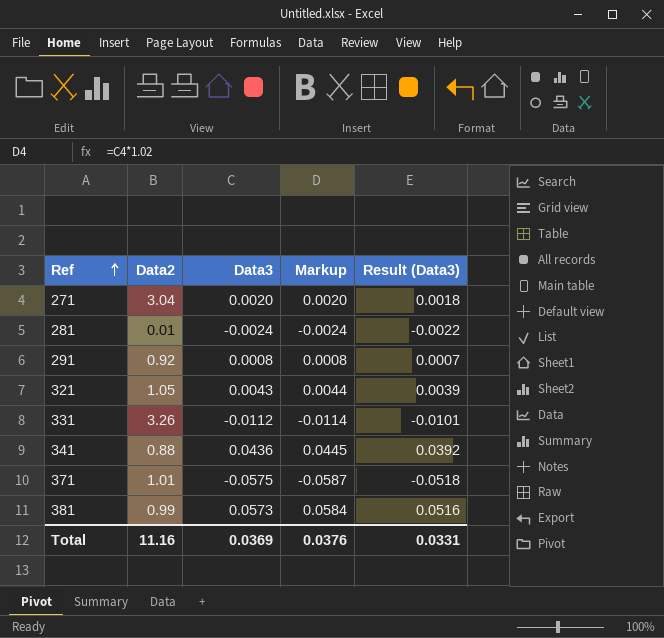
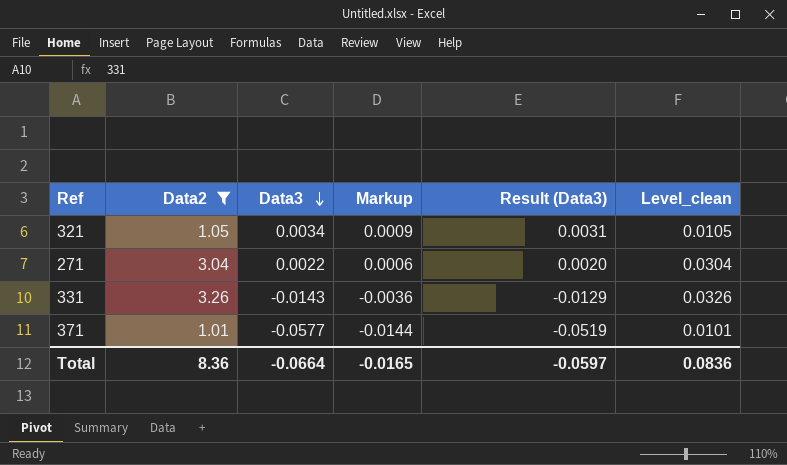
filter: none -> Data2 >= 1.01
row order: Ref ascending -> Data3 descending
column Markup | formula: [Data3] * 1.02 -> [Data3] * 0.25
column Level_clean | formula: none -> [Data2] * 0.01
321 | Data3: 0.0043 -> 0.0034
321 | Result (Data3): 0.0039 -> 0.0031
271 | Data3: 0.0020 -> 0.0022
271 | Result (Data3): 0.0018 -> 0.0020
331 | Data3: -0.0112 -> -0.0143
331 | Result (Data3): -0.0101 -> -0.0129
371 | Data3: -0.0575 -> -0.0577
371 | Result (Data3): -0.0518 -> -0.0519
Total | Data2: 11.16 -> 8.36
Total | Data3: 0.0369 -> -0.0664
Total | Markup: 0.0376 -> -0.0165
Total | Result (Data3): 0.0331 -> -0.0597

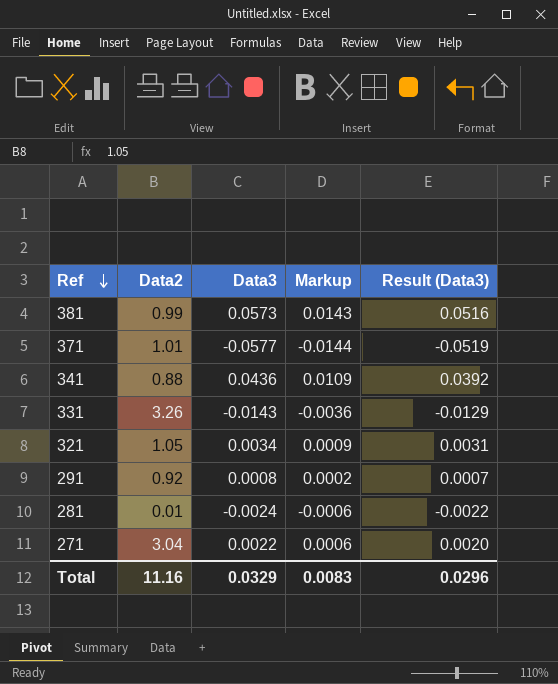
filter: Data2 >= 1.01 -> none
row order: Data3 descending -> Ref descending
column Level_clean | formula: [Data2] * 0.01 -> none
Total | Data2: 8.36 -> 11.16
Total | Data3: -0.0664 -> 0.0329
Total | Markup: -0.0165 -> 0.0083
Total | Result (Data3): -0.0597 -> 0.0296

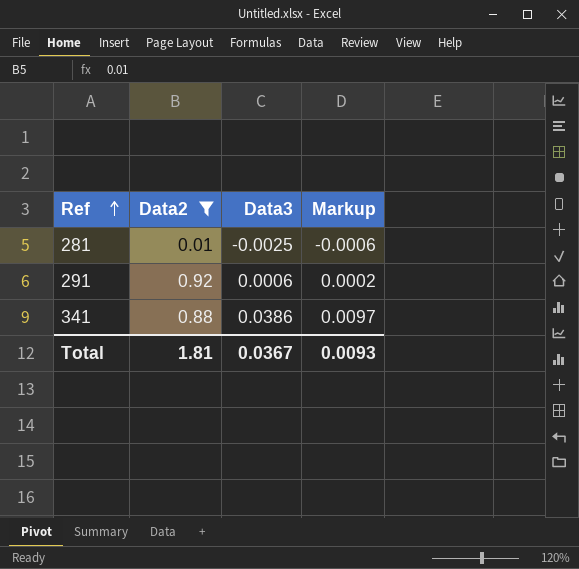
filter: none -> Data2 <= 0.92
row order: Ref descending -> Ref ascending
column Result (Data3) | formula: [Data3] * 0.9 -> none
281 | Data3: -0.0024 -> -0.0025
291 | Data3: 0.0008 -> 0.0006
341 | Data3: 0.0436 -> 0.0386
341 | Markup: 0.0109 -> 0.0097
Total | Data2: 11.16 -> 1.81
Total | Data3: 0.0329 -> 0.0367
Total | Markup: 0.0083 -> 0.0093

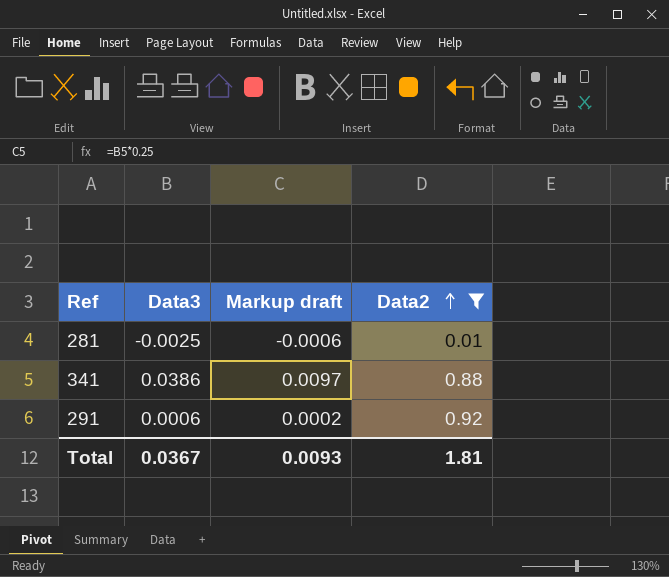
row order: Ref ascending -> Data2 ascending
column name: Markup -> Markup draft
column Data2 | position: 2 -> 4

